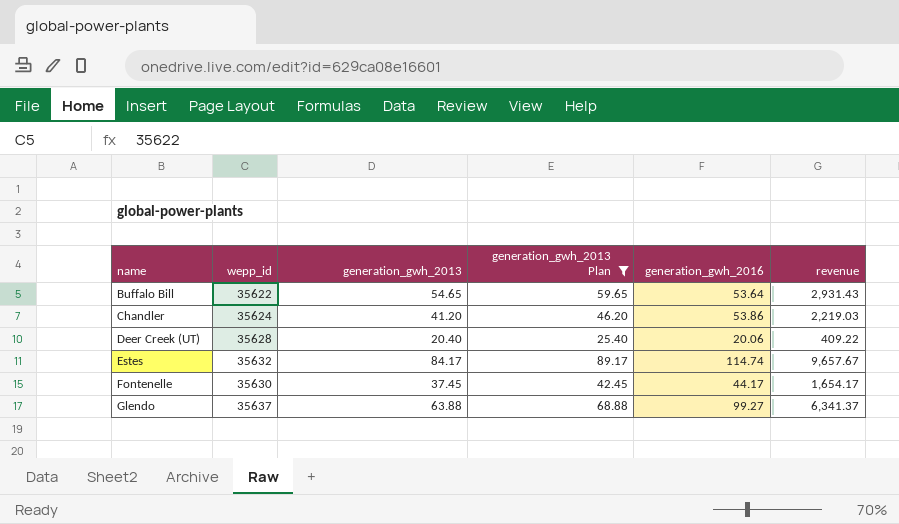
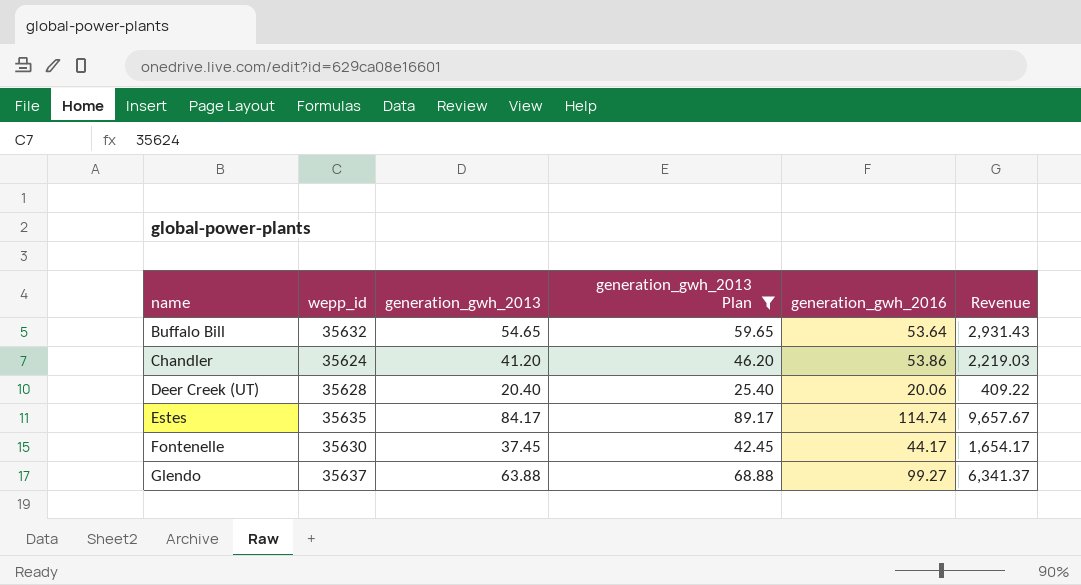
column name: revenue -> Revenue
Buffalo Bill | wepp_id: 35622 -> 35632
Estes | wepp_id: 35632 -> 35635

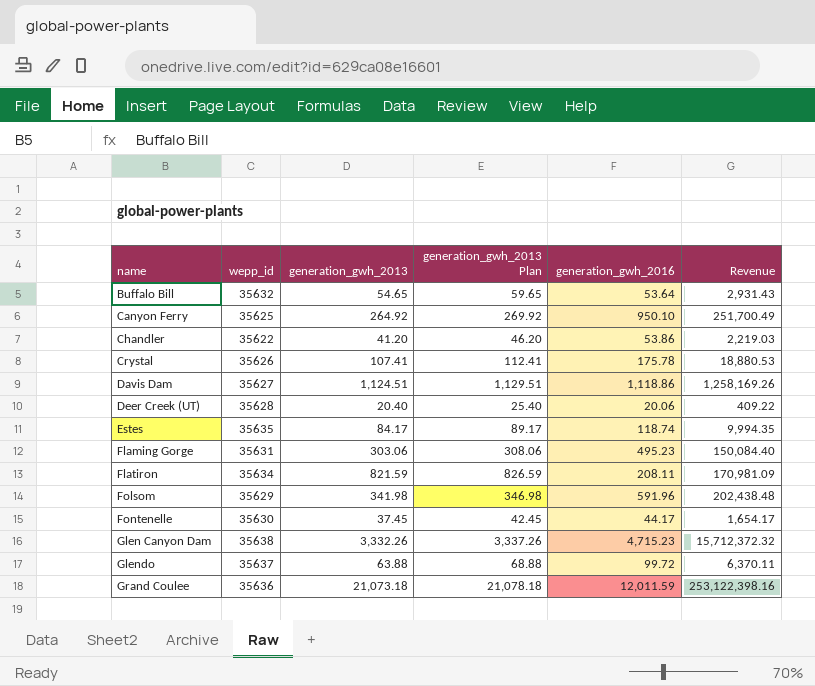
filter: generation_gwh_2013 Plan <= 89.17 -> none
Chandler | wepp_id: 35624 -> 35622
Estes | generation_gwh_2016: 114.74 -> 118.74
Estes | Revenue: 9,657.67 -> 9,994.35
Glendo | generation_gwh_2016: 99.27 -> 99.72
Glendo | Revenue: 6,341.37 -> 6,370.11

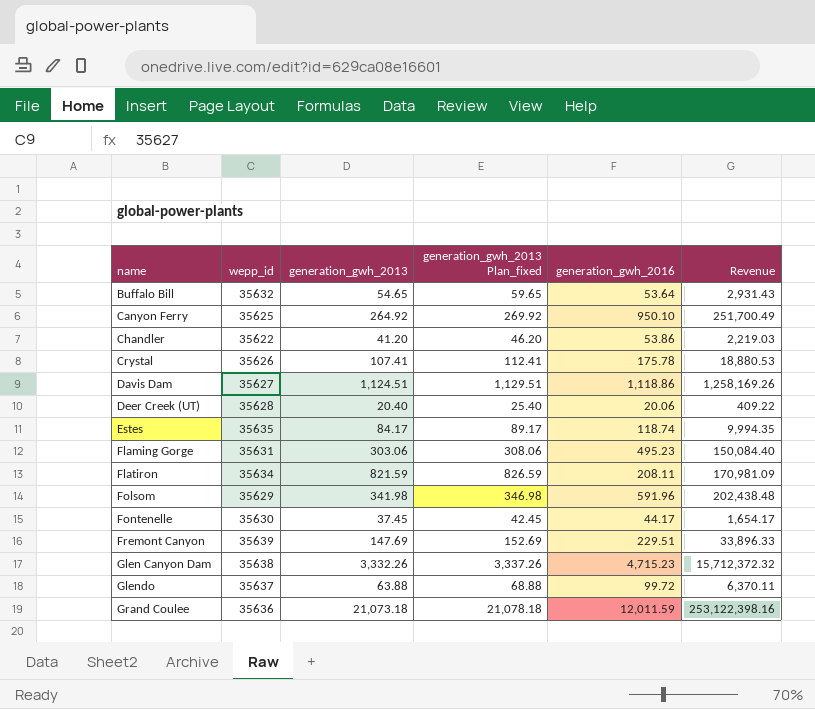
column name: generation_gwh_2013 Plan -> generation_gwh_2013 Plan_fixed
row Fremont Canyon: none -> 35639 | 147.69 | 152.69 | 229.51 | 33,896.33

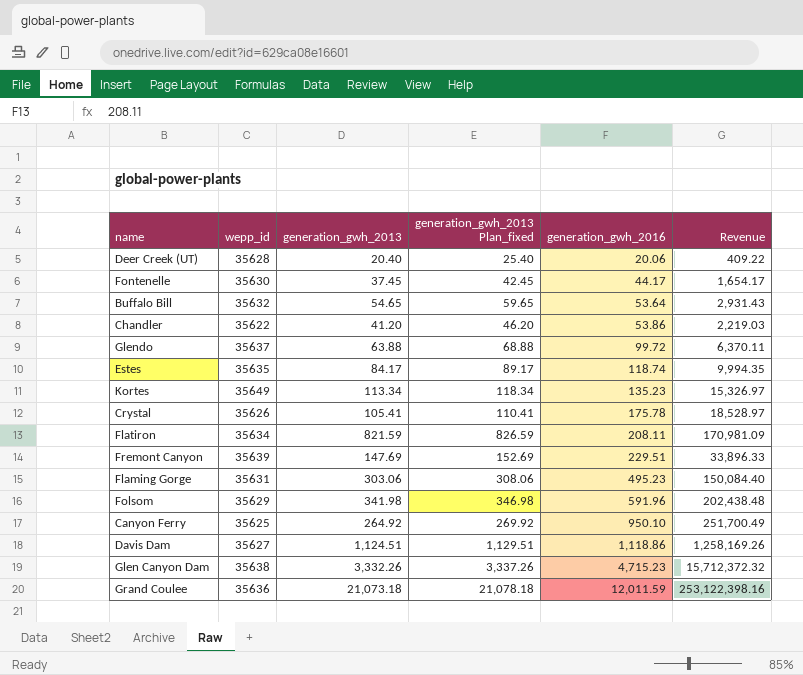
row order: name ascending -> generation_gwh_2016 ascending
row Kortes: none -> 35649 | 113.34 | 118.34 | 135.23 | 15,326.97
Crystal | generation_gwh_2013: 107.41 -> 105.41
Crystal | generation_gwh_2013 Plan_fixed: 112.41 -> 110.41
Crystal | Revenue: 18,880.53 -> 18,528.97

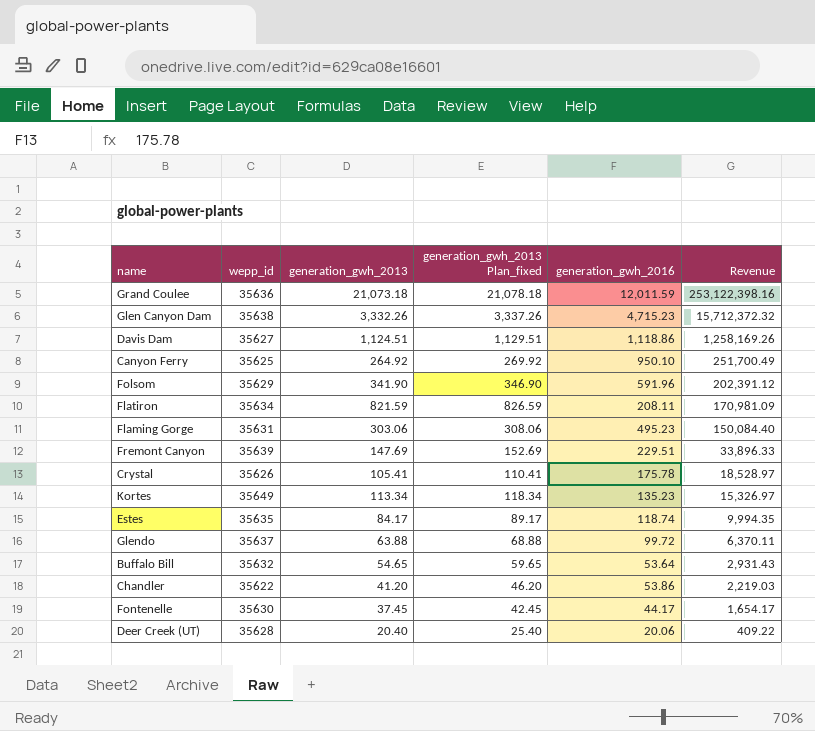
row order: generation_gwh_2016 ascending -> Revenue descending
Folsom | generation_gwh_2013: 341.98 -> 341.90
Folsom | generation_gwh_2013 Plan_fixed: 346.98 -> 346.90
Folsom | Revenue: 202,438.48 -> 202,391.12

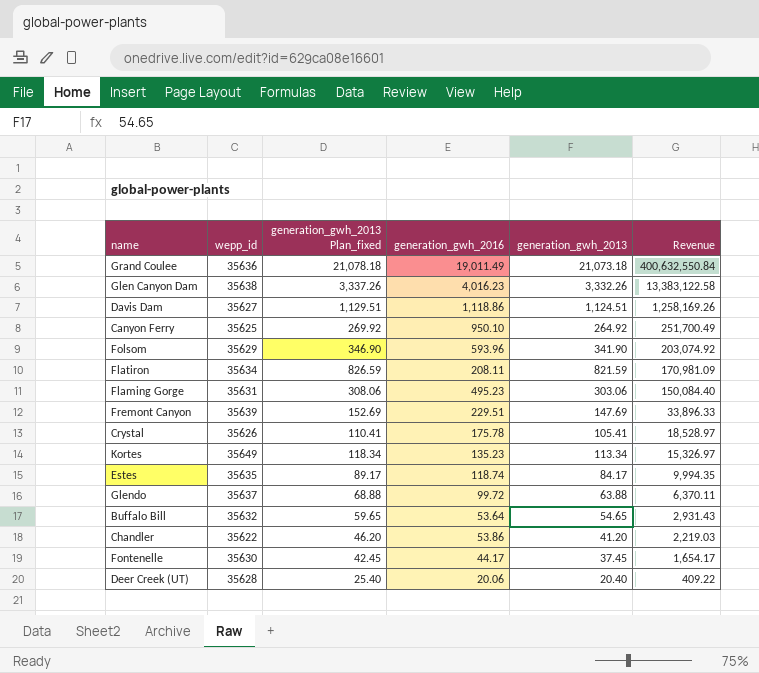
column generation_gwh_2013 | position: 3 -> 5
Grand Coulee | generation_gwh_2016: 12,011.59 -> 19,011.49
Grand Coulee | Revenue: 253,122,398.16 -> 400,632,550.84
Glen Canyon Dam | generation_gwh_2016: 4,715.23 -> 4,016.23
Glen Canyon Dam | Revenue: 15,712,372.32 -> 13,383,122.58
Folsom | generation_gwh_2016: 591.96 -> 593.96
Folsom | Revenue: 202,391.12 -> 203,074.92

